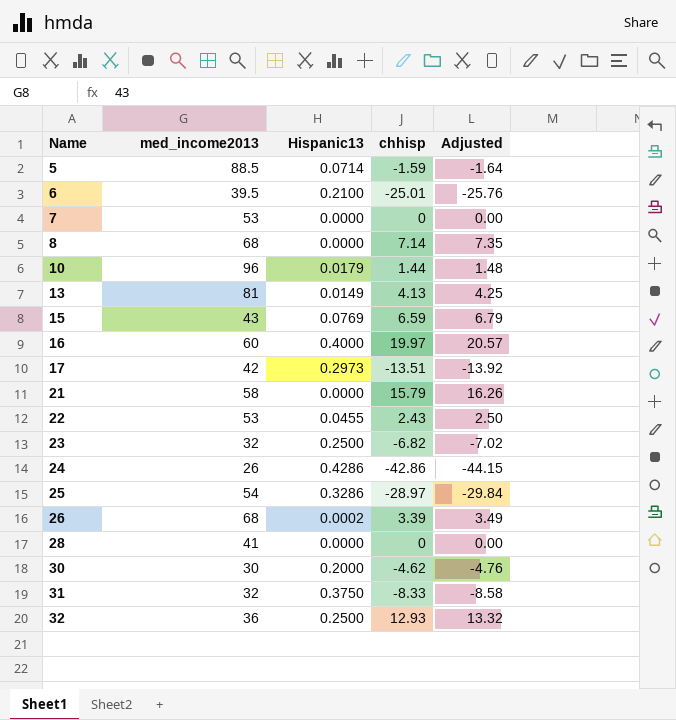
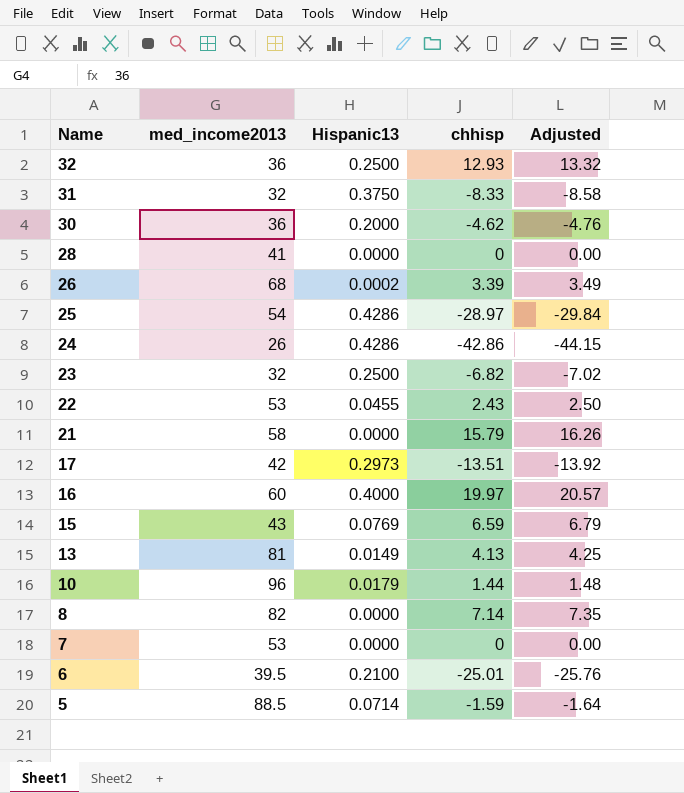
row order: Name ascending -> Name descending
30 | med_income2013: 30 -> 36
25 | Hispanic13: 0.3286 -> 0.4286
8 | med_income2013: 68 -> 82

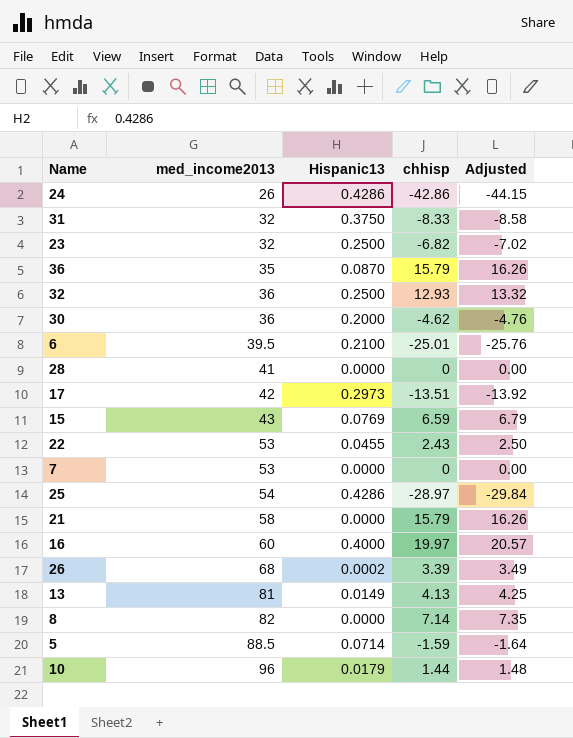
row order: Name descending -> med_income2013 ascending
row 36: none -> 35 | 0.0870 | 15.79 | 16.26

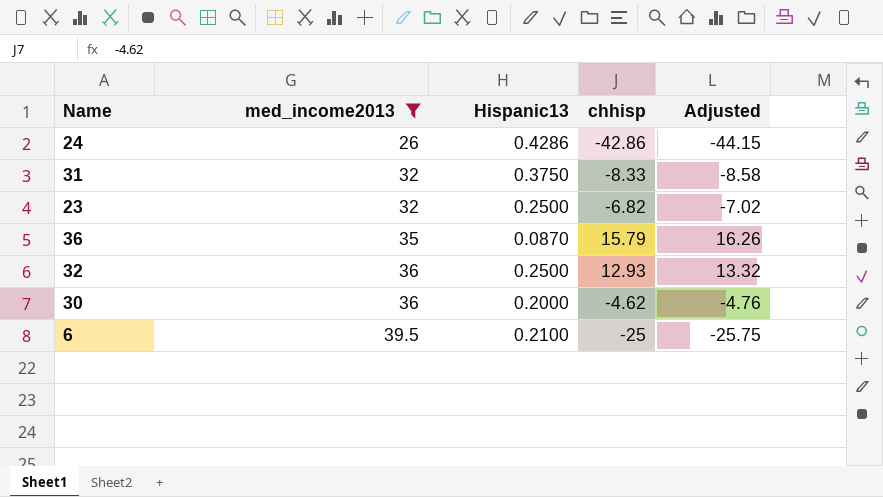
filter: none -> med_income2013 <= 39.5
6 | chhisp: -25.01 -> -25
6 | Adjusted: -25.76 -> -25.75

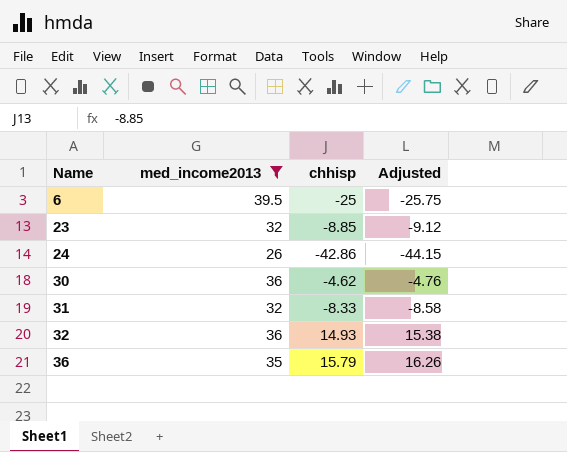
row order: med_income2013 ascending -> Name ascending
column Hispanic13 | position: 3 -> none
23 | chhisp: -6.82 -> -8.85
23 | Adjusted: -7.02 -> -9.12
32 | chhisp: 12.93 -> 14.93
32 | Adjusted: 13.32 -> 15.38

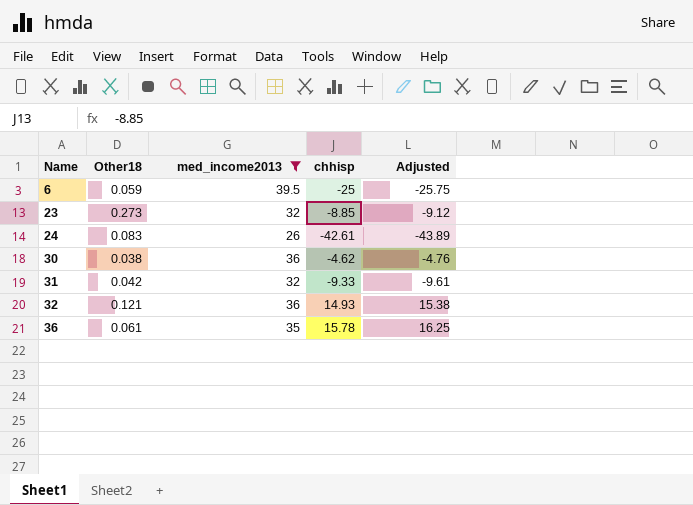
column Other18 | position: none -> 2
24 | chhisp: -42.86 -> -42.61
24 | Adjusted: -44.15 -> -43.89
31 | chhisp: -8.33 -> -9.33
31 | Adjusted: -8.58 -> -9.61
36 | chhisp: 15.79 -> 15.78
36 | Adjusted: 16.26 -> 16.25

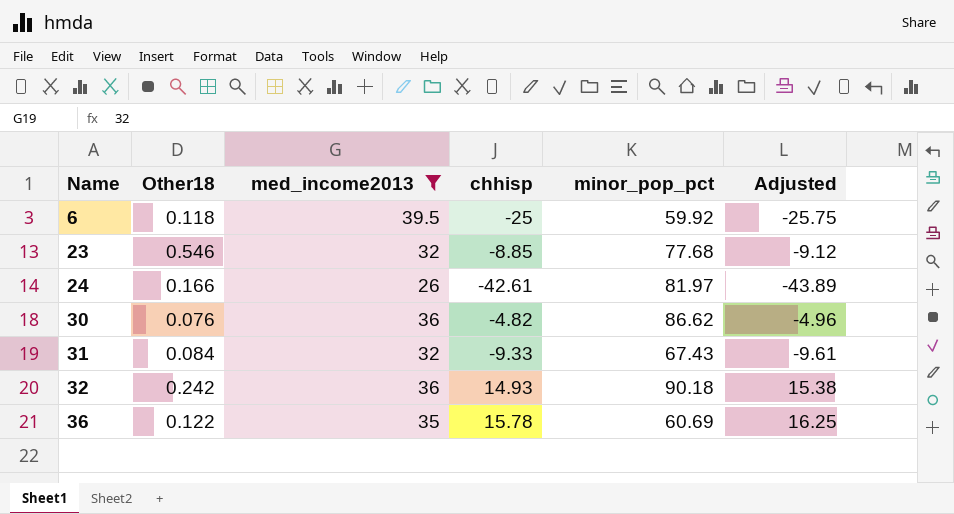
column minor_pop_pct | position: none -> 5
6 | Other18: 0.059 -> 0.118
23 | Other18: 0.273 -> 0.546
24 | Other18: 0.083 -> 0.166
30 | Other18: 0.038 -> 0.076
30 | chhisp: -4.62 -> -4.82
30 | Adjusted: -4.76 -> -4.96
31 | Other18: 0.042 -> 0.084
32 | Other18: 0.121 -> 0.242
36 | Other18: 0.061 -> 0.122

